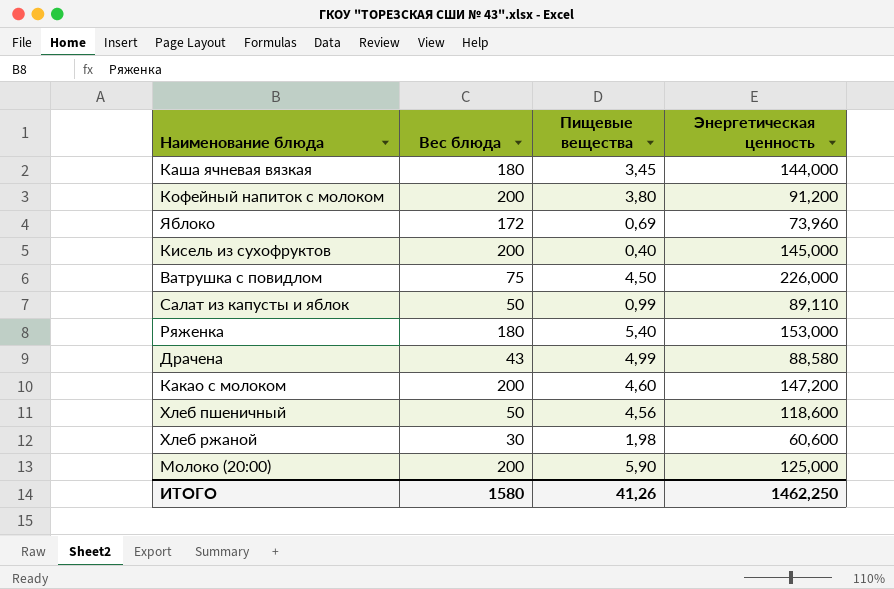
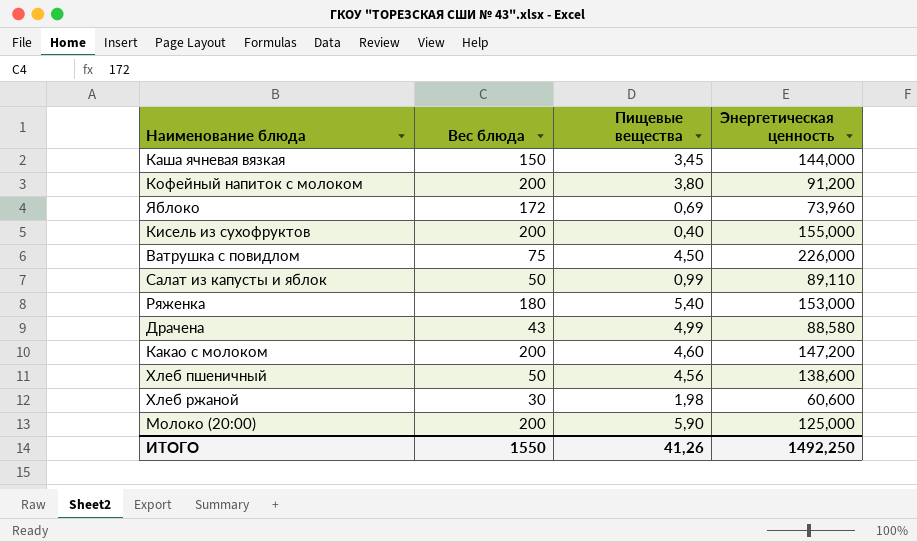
Каша ячневая вязкая | Вес блюда: 180 -> 150
Кисель из сухофруктов | Энергетическая ценность: 145,000 -> 155,000
Хлеб пшеничный | Энергетическая ценность: 118,600 -> 138,600
ИТОГО | Вес блюда: 1580 -> 1550
ИТОГО | Энергетическая ценность: 1462,250 -> 1492,250

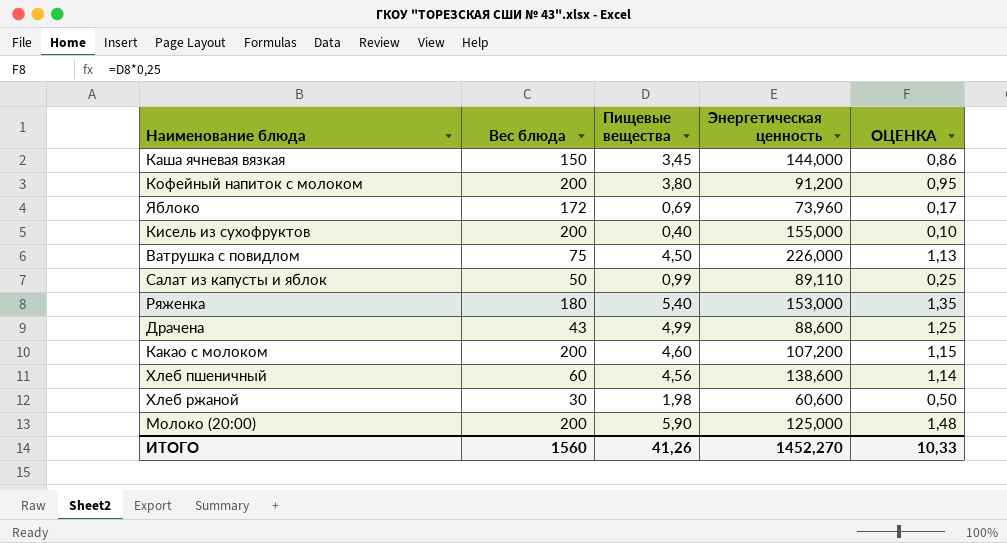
column ОЦЕНКА | formula: none -> [Пищевые вещества] * 0,25
Драчена | Энергетическая ценность: 88,580 -> 88,600
Какао с молоком | Энергетическая ценность: 147,200 -> 107,200
Хлеб пшеничный | Вес блюда: 50 -> 60
ИТОГО | Вес блюда: 1550 -> 1560
ИТОГО | Энергетическая ценность: 1492,250 -> 1452,270

